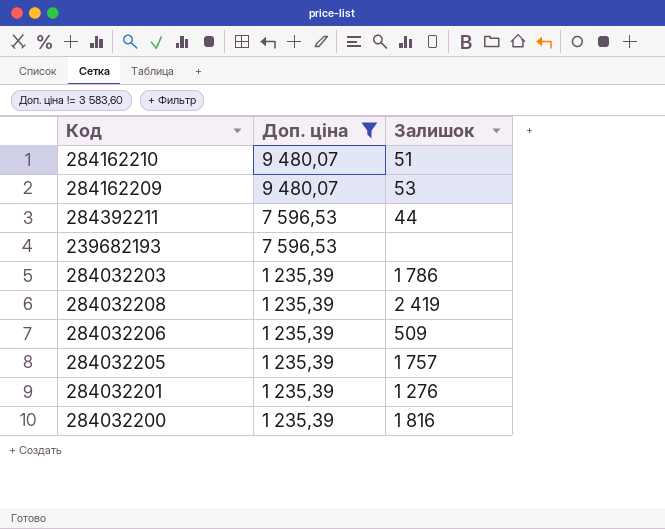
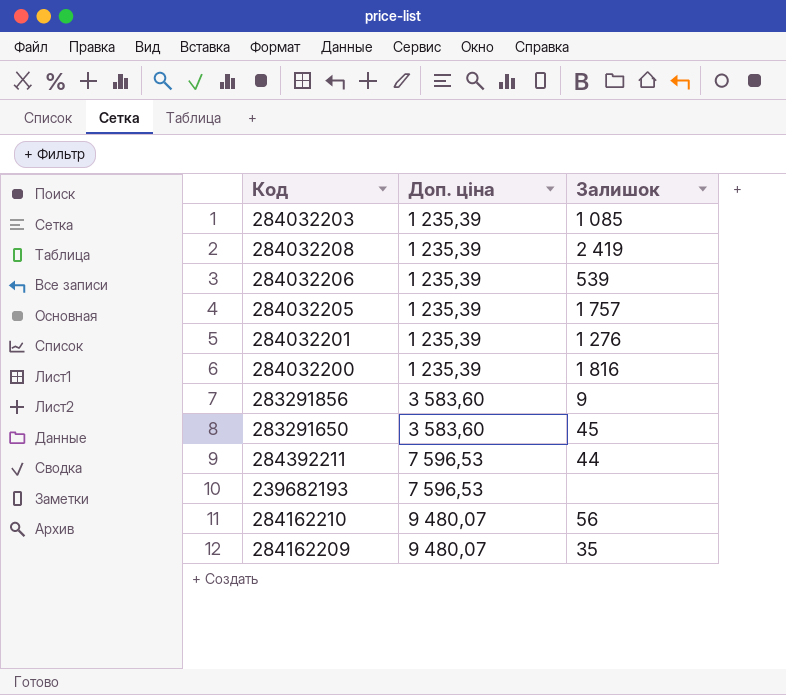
filter: Доп. ціна != 3 583,60 -> none
row order: Доп. ціна descending -> Доп. ціна ascending
284032203 | Залишок: 1 786 -> 1 085
284032206 | Залишок: 509 -> 539
284162210 | Залишок: 51 -> 56
284162209 | Залишок: 53 -> 35

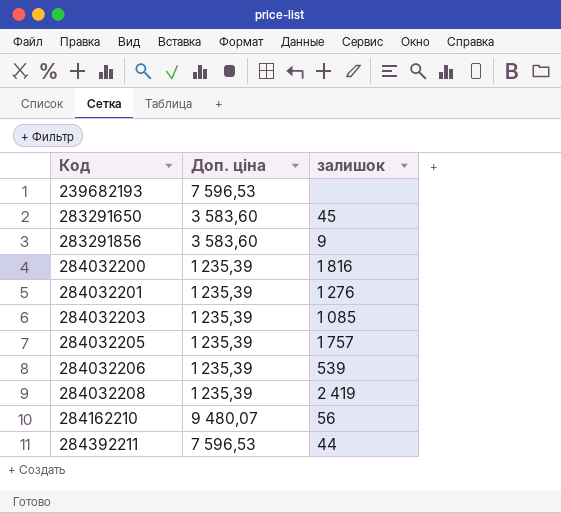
row order: Доп. ціна ascending -> Код ascending
column name: Залишок -> залишок
row 284162209: 9 480,07 | 35 -> none

